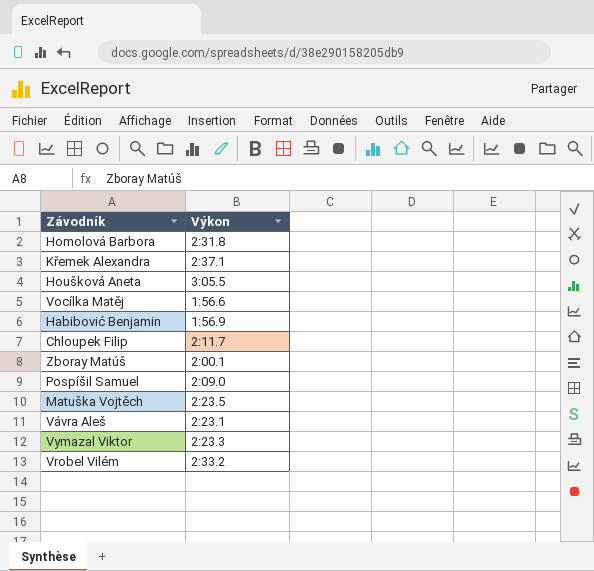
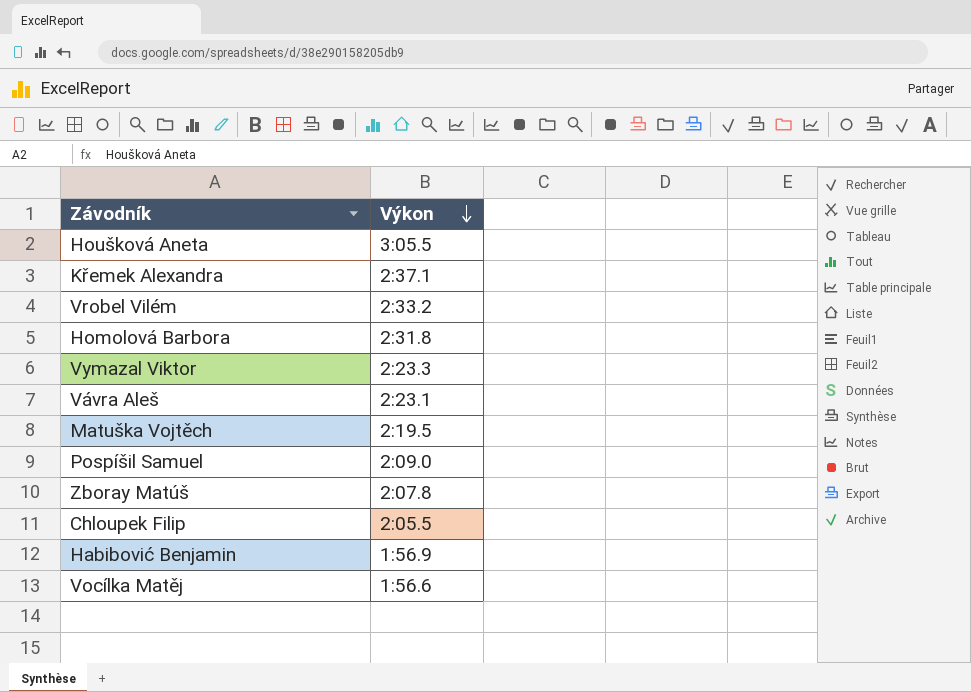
row order: none -> Výkon descending
Matuška Vojtěch | Výkon: 2:23.5 -> 2:19.5
Zboray Matúš | Výkon: 2:00.1 -> 2:07.8
Chloupek Filip | Výkon: 2:11.7 -> 2:05.5

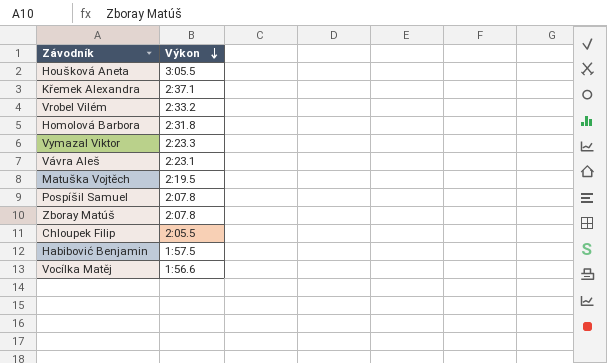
Pospíšil Samuel | Výkon: 2:09.0 -> 2:07.8
Habibović Benjamin | Výkon: 1:56.9 -> 1:57.5

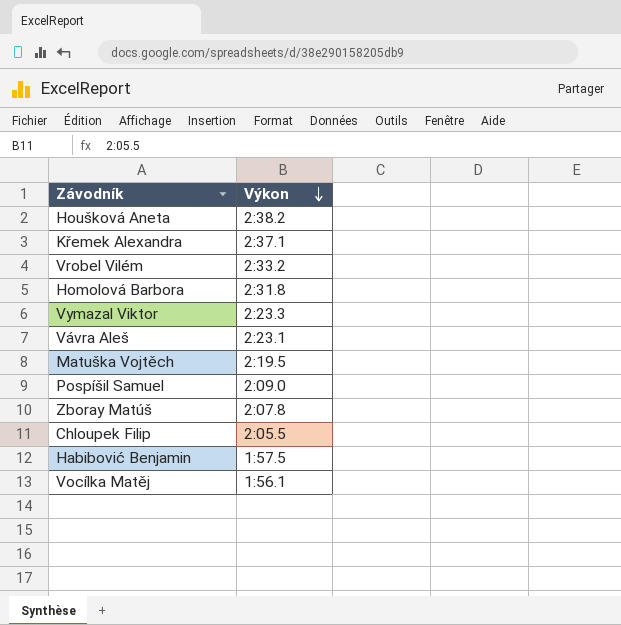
Houšková Aneta | Výkon: 3:05.5 -> 2:38.2
Pospíšil Samuel | Výkon: 2:07.8 -> 2:09.0
Vocílka Matěj | Výkon: 1:56.6 -> 1:56.1

